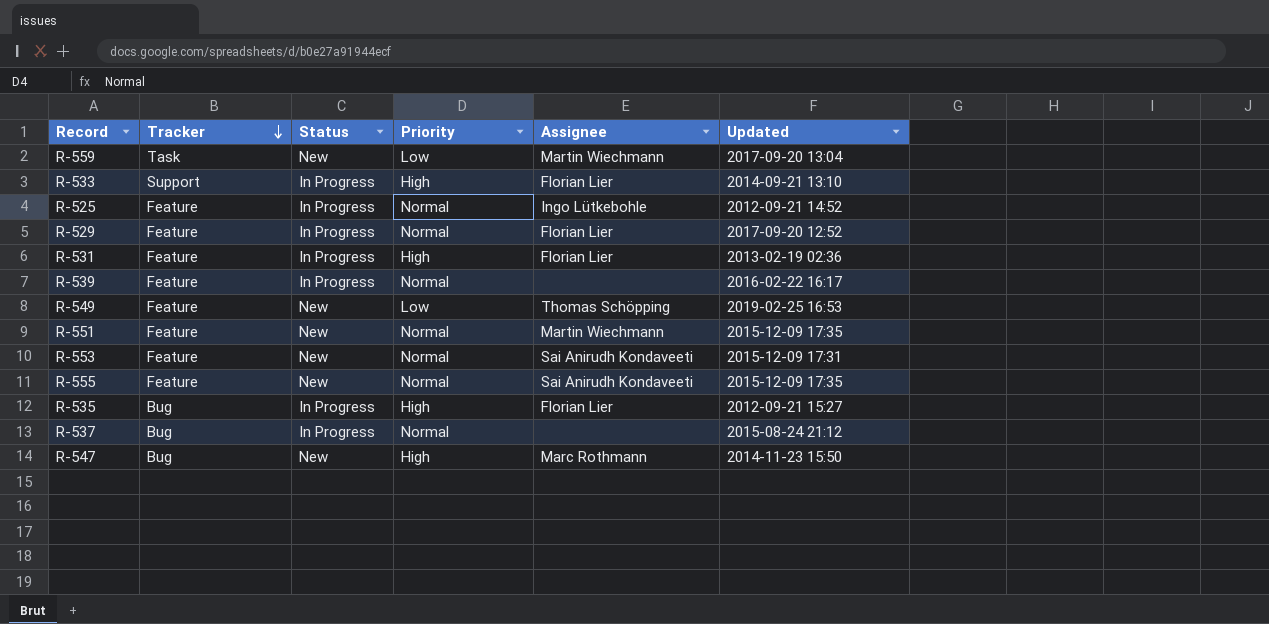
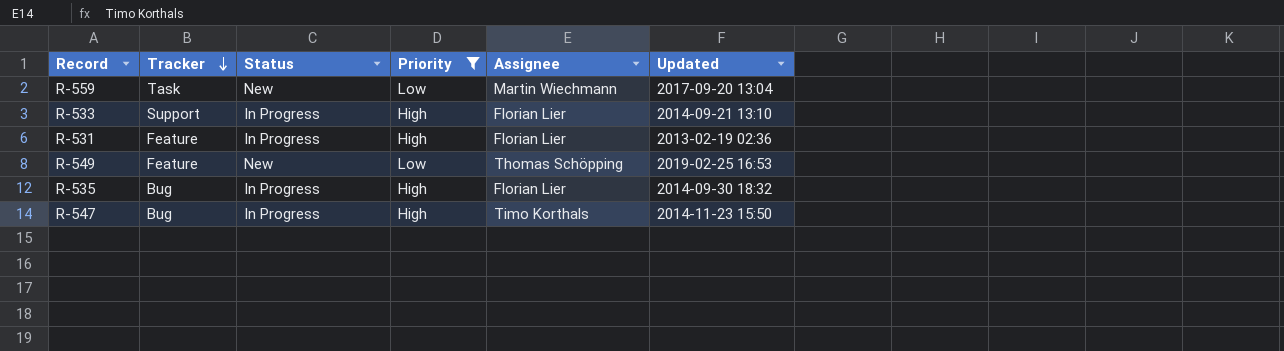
filter: none -> Priority != Normal
R-535 | Updated: 2012-09-21 15:27 -> 2014-09-30 18:32
R-547 | Status: New -> In Progress
R-547 | Assignee: Marc Rothmann -> Timo Korthals

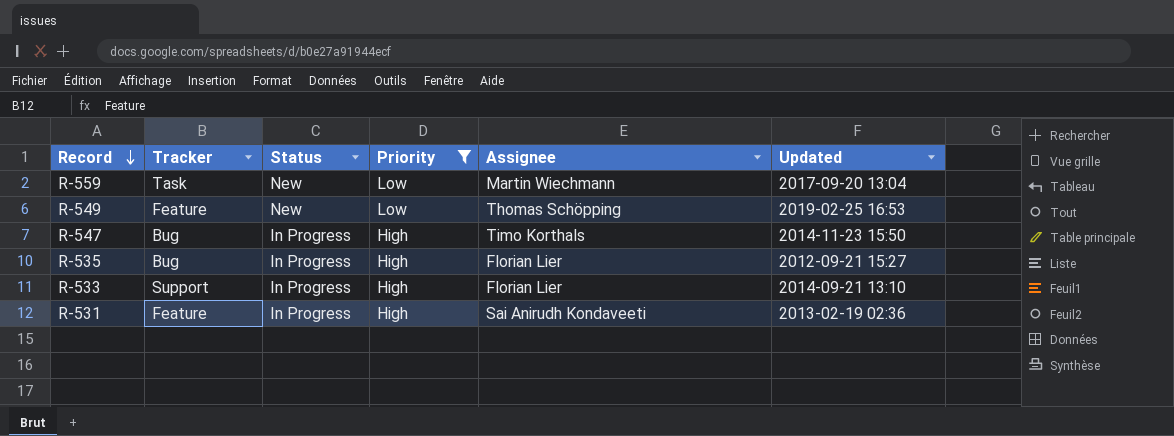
row order: Tracker descending -> Record descending
R-535 | Updated: 2014-09-30 18:32 -> 2012-09-21 15:27
R-531 | Assignee: Florian Lier -> Sai Anirudh Kondaveeti

